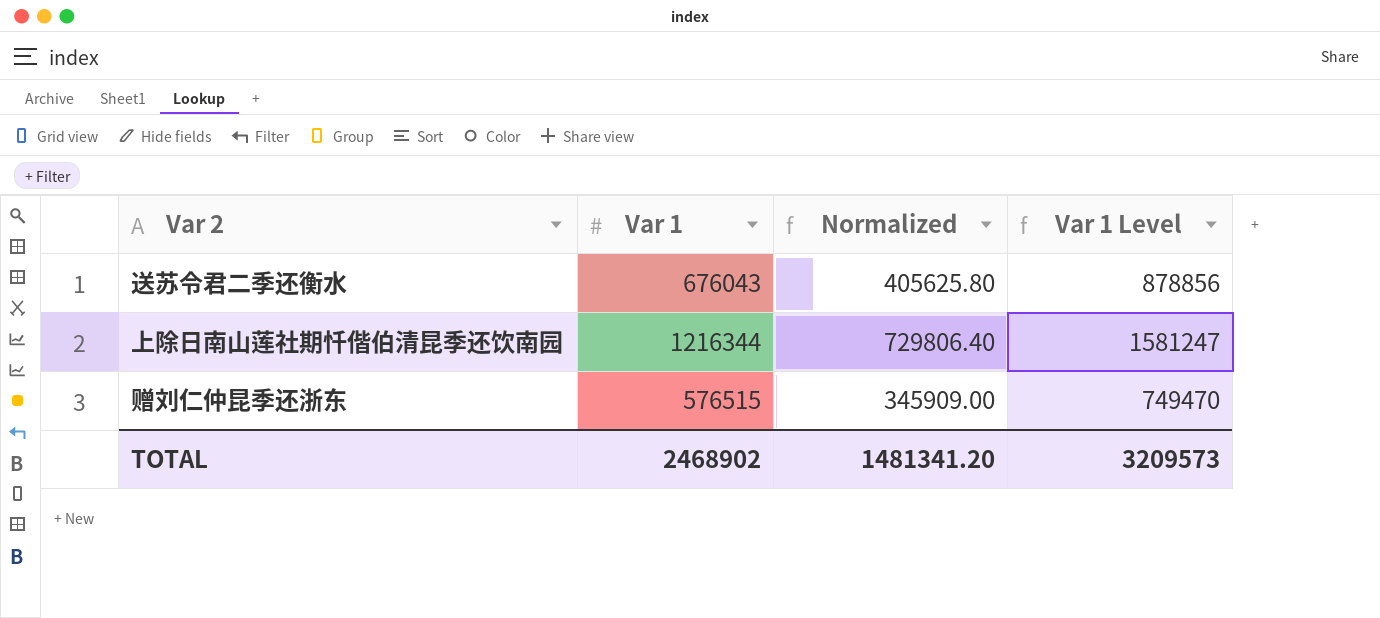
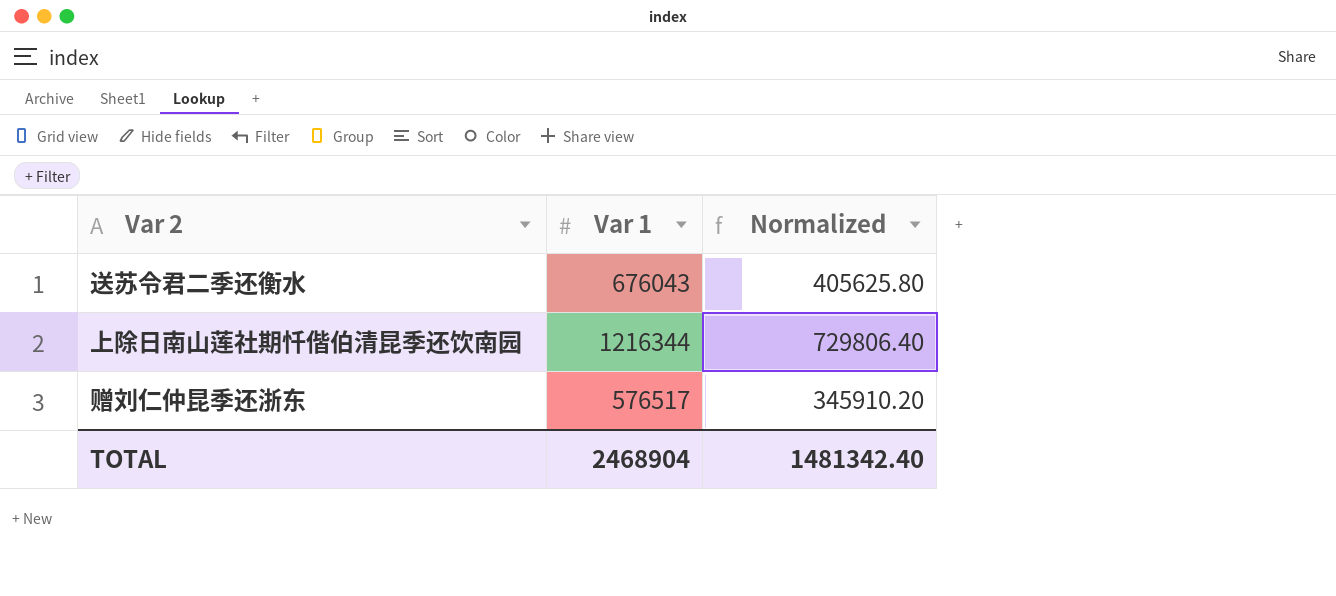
column Var 1 Level | formula: [Var 1] * 1.3 -> none
赠刘仁仲昆季还浙东 | Var 1: 576515 -> 576517
赠刘仁仲昆季还浙东 | Normalized: 345909.00 -> 345910.20
TOTAL | Var 1: 2468902 -> 2468904
TOTAL | Normalized: 1481341.20 -> 1481342.40

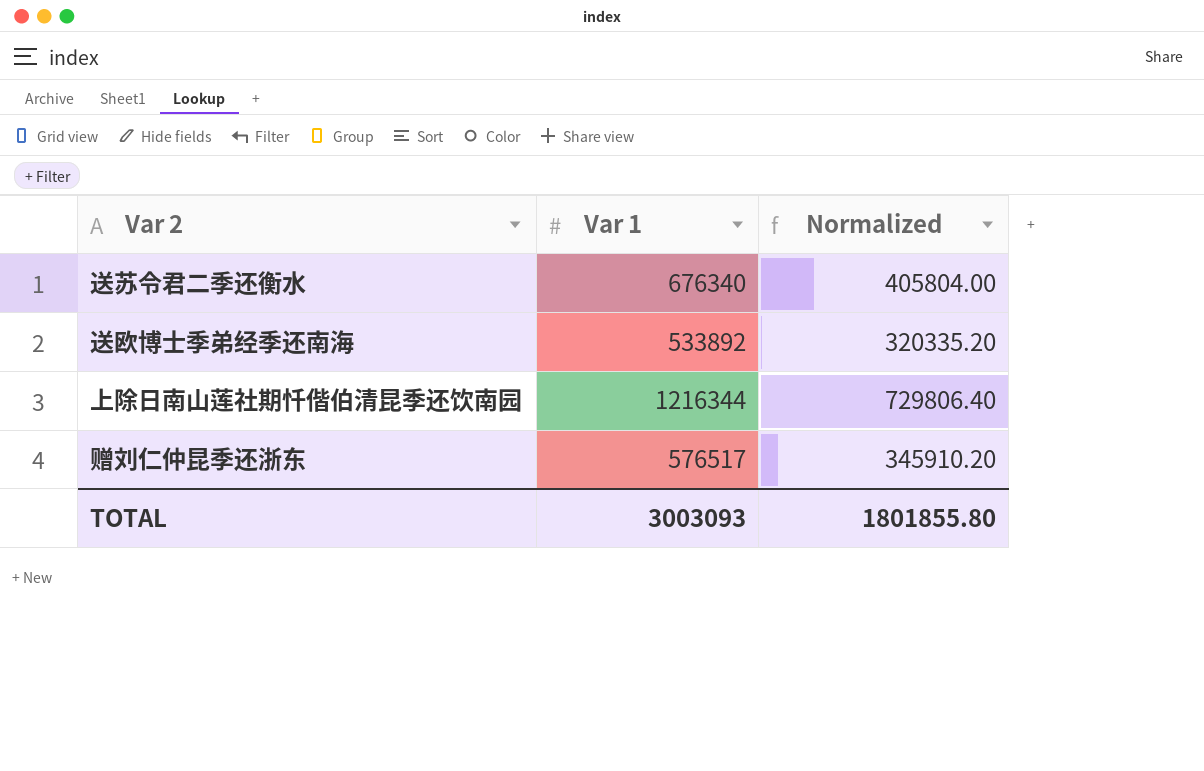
送苏令君二季还衡水 | Var 1: 676043 -> 676340
送苏令君二季还衡水 | Normalized: 405625.80 -> 405804.00
row 送欧博士季弟经季还南海: none -> 533892 | 320335.20
TOTAL | Var 1: 2468904 -> 3003093
TOTAL | Normalized: 1481342.40 -> 1801855.80

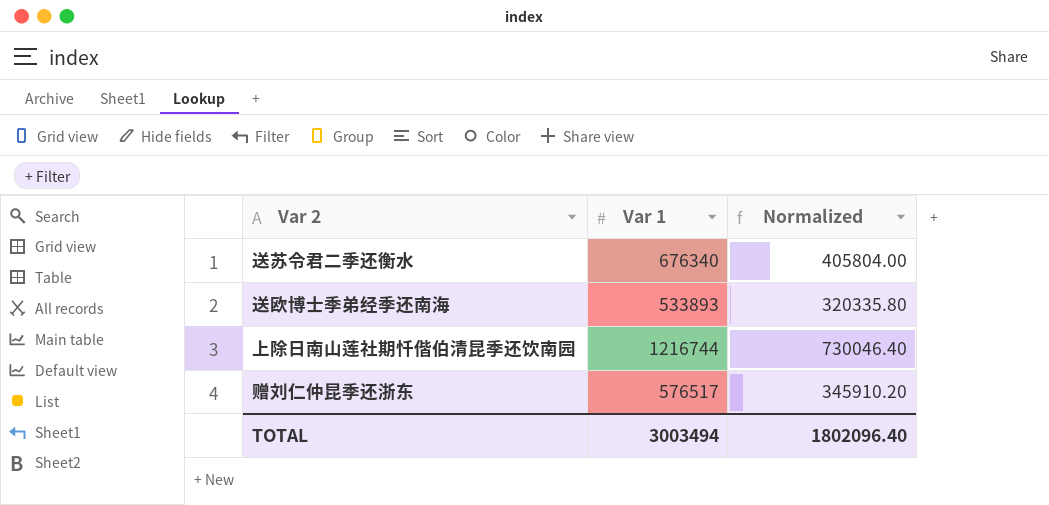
送欧博士季弟经季还南海 | Var 1: 533892 -> 533893
送欧博士季弟经季还南海 | Normalized: 320335.20 -> 320335.80
上除日南山莲社期忏偕伯清昆季还饮南园 | Var 1: 1216344 -> 1216744
上除日南山莲社期忏偕伯清昆季还饮南园 | Normalized: 729806.40 -> 730046.40
TOTAL | Var 1: 3003093 -> 3003494
TOTAL | Normalized: 1801855.80 -> 1802096.40

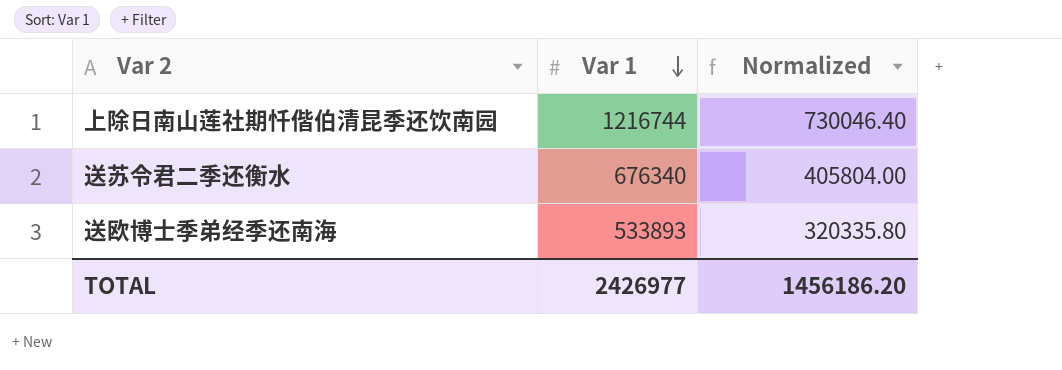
row order: none -> Var 1 descending
row 赠刘仁仲昆季还浙东: 576517 | 345910.20 -> none
TOTAL | Var 1: 3003494 -> 2426977
TOTAL | Normalized: 1802096.40 -> 1456186.20

